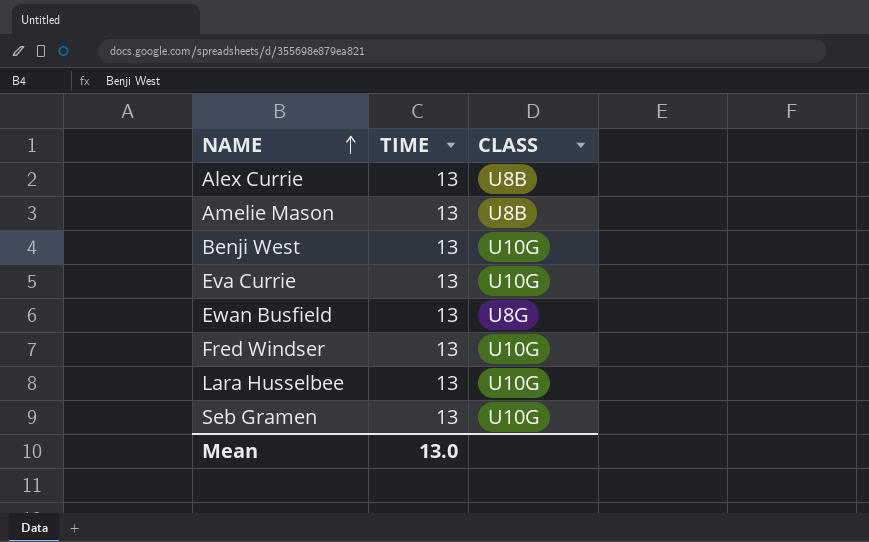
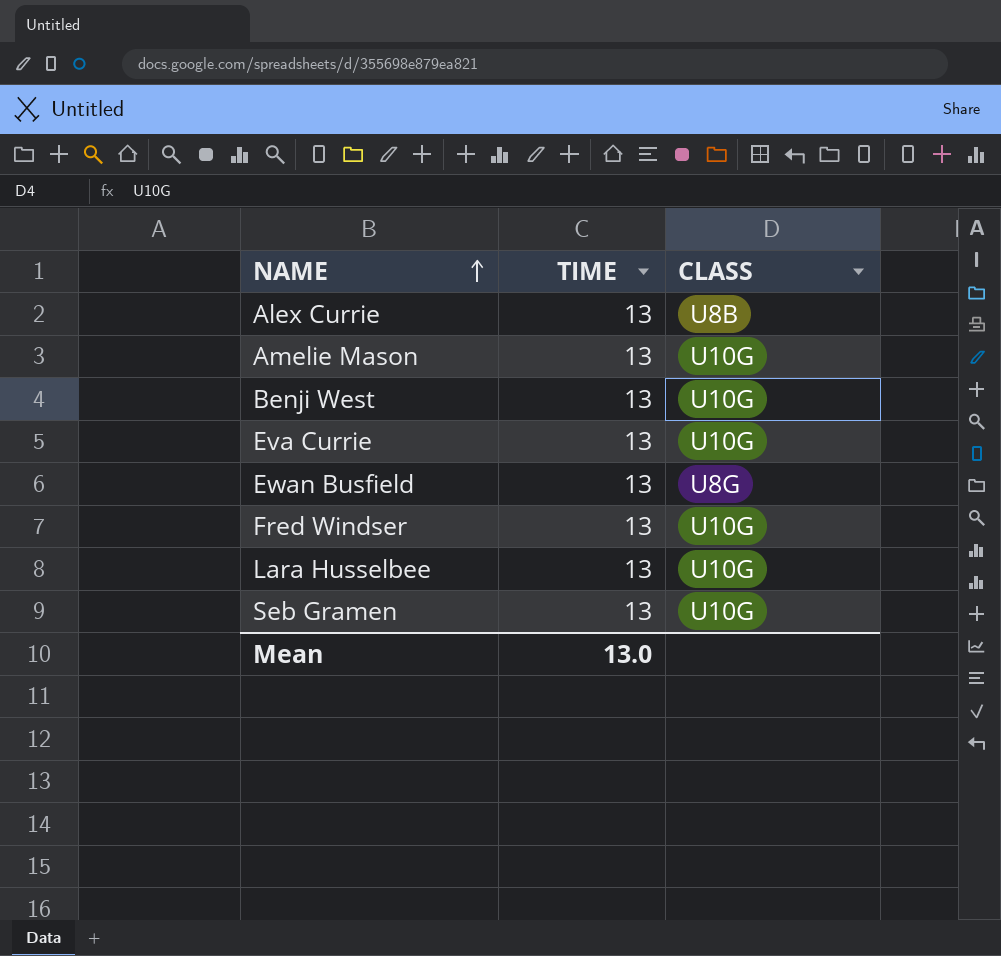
Amelie Mason | CLASS: U8B -> U10G

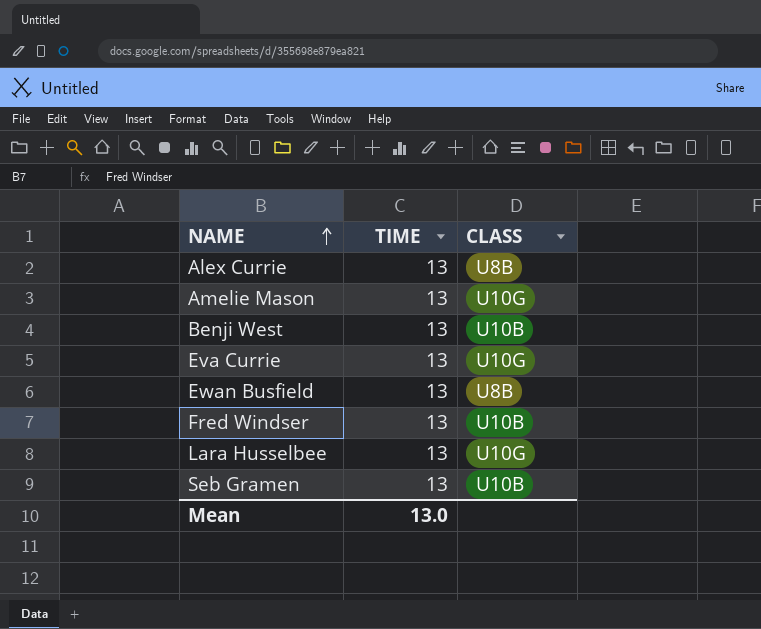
Benji West | CLASS: U10G -> U10B
Ewan Busfield | CLASS: U8G -> U8B
Fred Windser | CLASS: U10G -> U10B
Seb Gramen | CLASS: U10G -> U10B

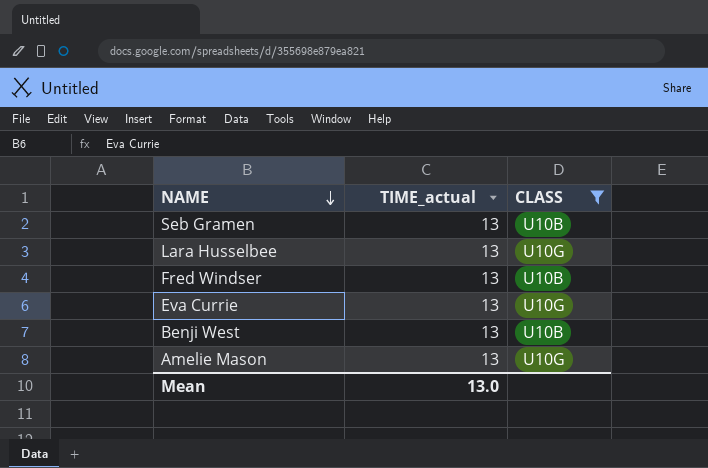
filter: none -> CLASS != U8B
row order: NAME ascending -> NAME descending
column name: TIME -> TIME_actual

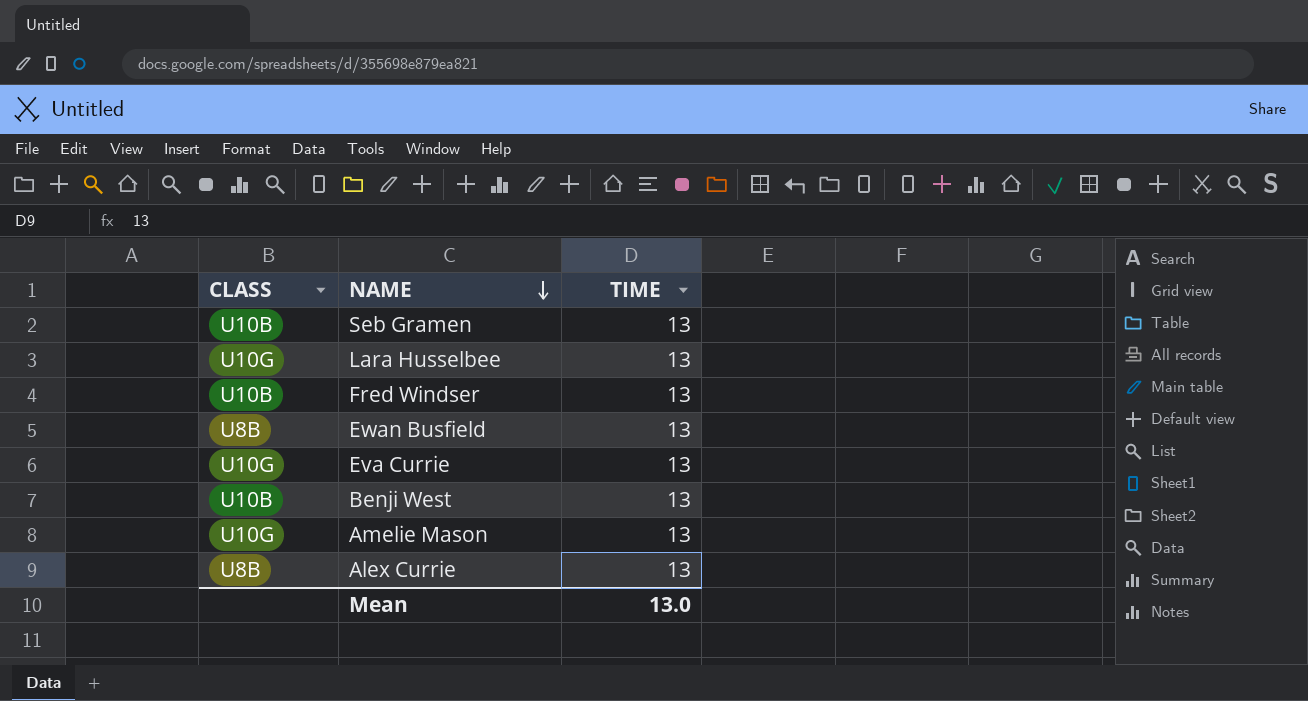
filter: CLASS != U8B -> none
column CLASS | position: 3 -> 1
column name: TIME_actual -> TIME

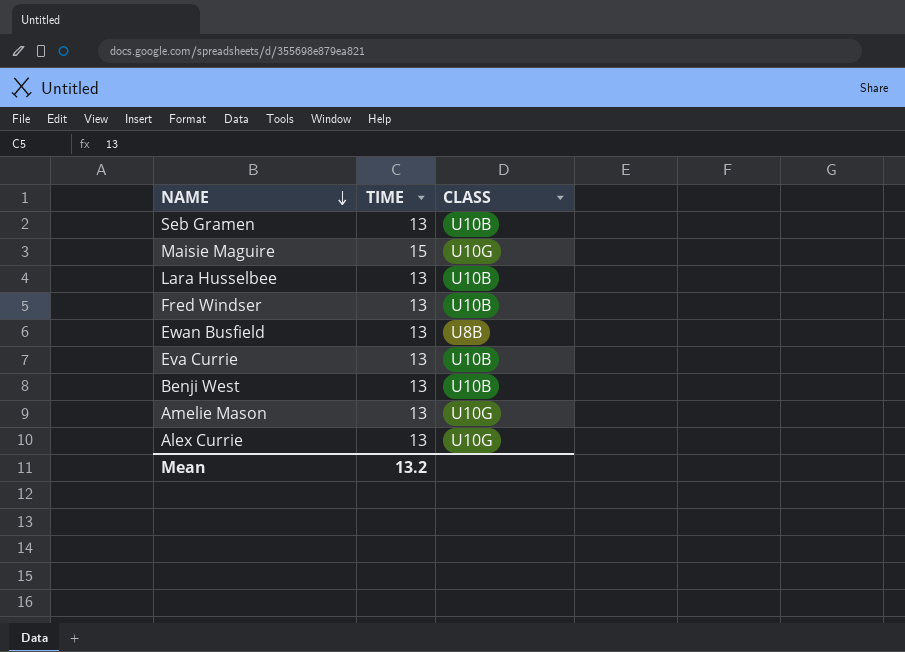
column CLASS | position: 1 -> 3
row Maisie Maguire: none -> 15 | U10G
Lara Husselbee | CLASS: U10G -> U10B
Eva Currie | CLASS: U10G -> U10B
Alex Currie | CLASS: U8B -> U10G
Mean | TIME: 13.0 -> 13.2

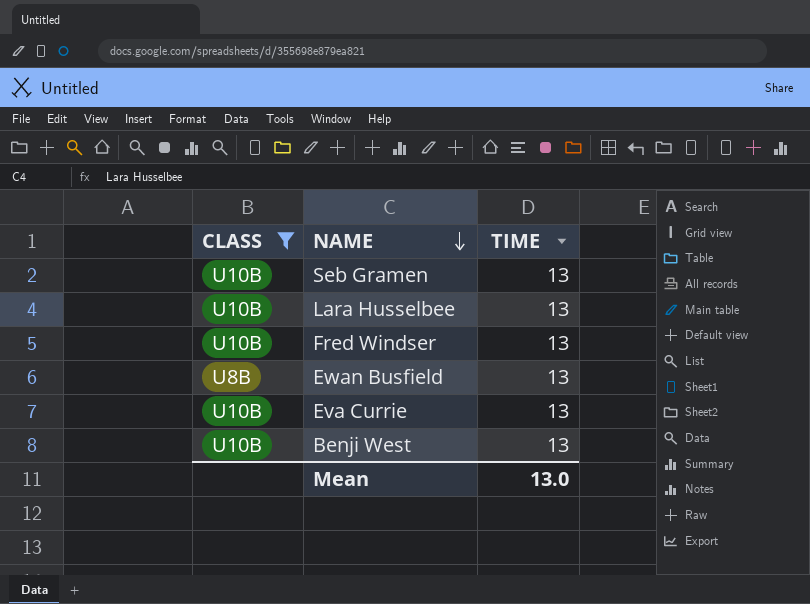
filter: none -> CLASS != U10G
column CLASS | position: 3 -> 1
Mean | TIME: 13.2 -> 13.0

